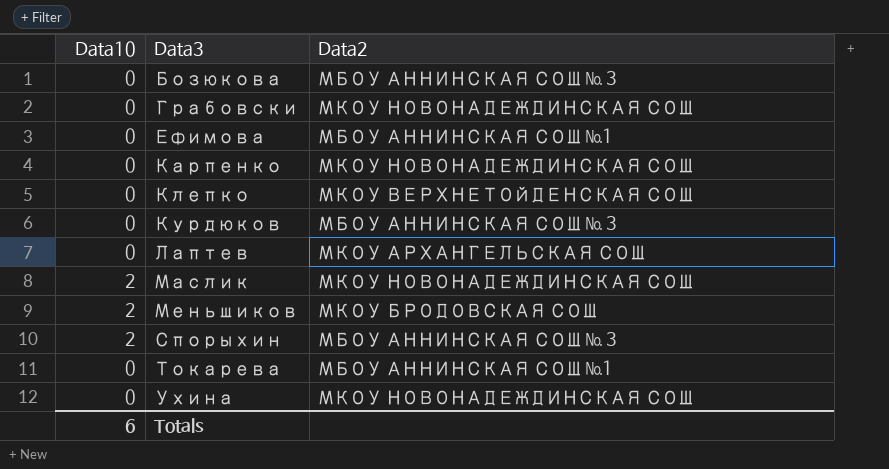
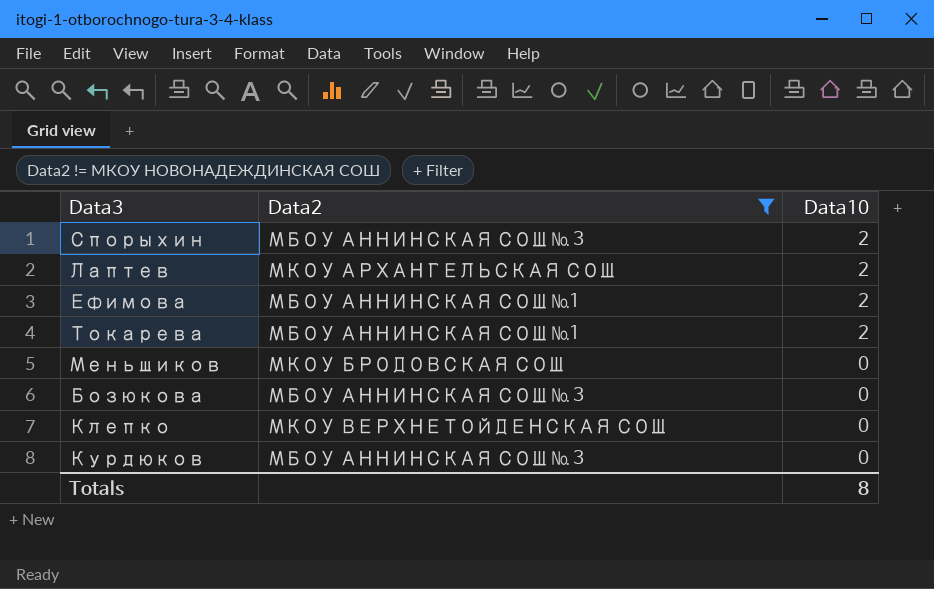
filter: none -> Data2 != МКОУ НОВОНАДЕЖДИНСКАЯ СОШ
row order: Data3 ascending -> Data10 descending
column Data10 | position: 1 -> 3
Лаптев | Data10: 0 -> 2
Ефимова | Data10: 0 -> 2
Токарева | Data10: 0 -> 2
Меньшиков | Data10: 2 -> 0
Totals | Data10: 6 -> 8

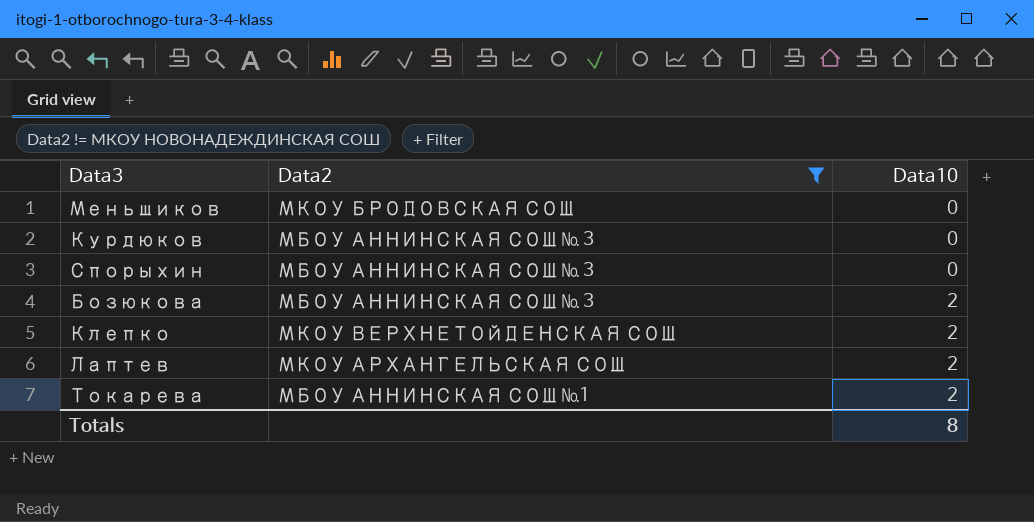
row order: Data10 descending -> Data10 ascending
row Ефимова: МБОУ АННИНСКАЯ СОШ №1 | 2 -> none
Спорыхин | Data10: 2 -> 0
Бозюкова | Data10: 0 -> 2
Клепко | Data10: 0 -> 2

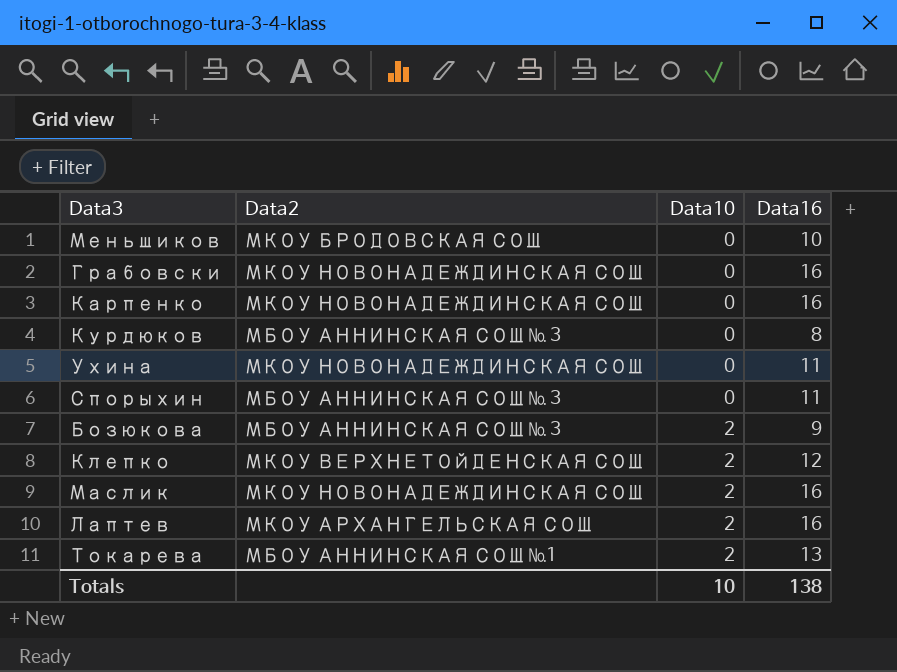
filter: Data2 != МКОУ НОВОНАДЕЖДИНСКАЯ СОШ -> none
column Data16 | position: none -> 4
Totals | Data10: 8 -> 10

